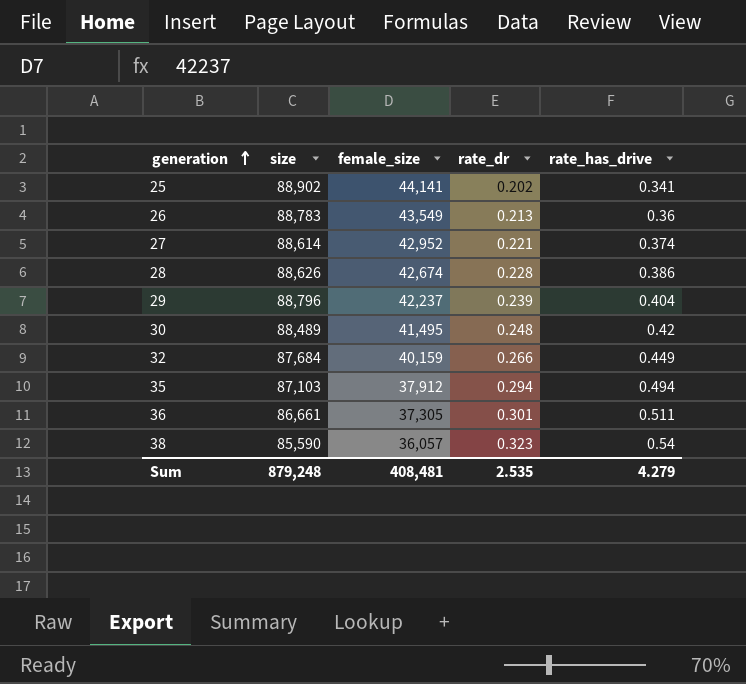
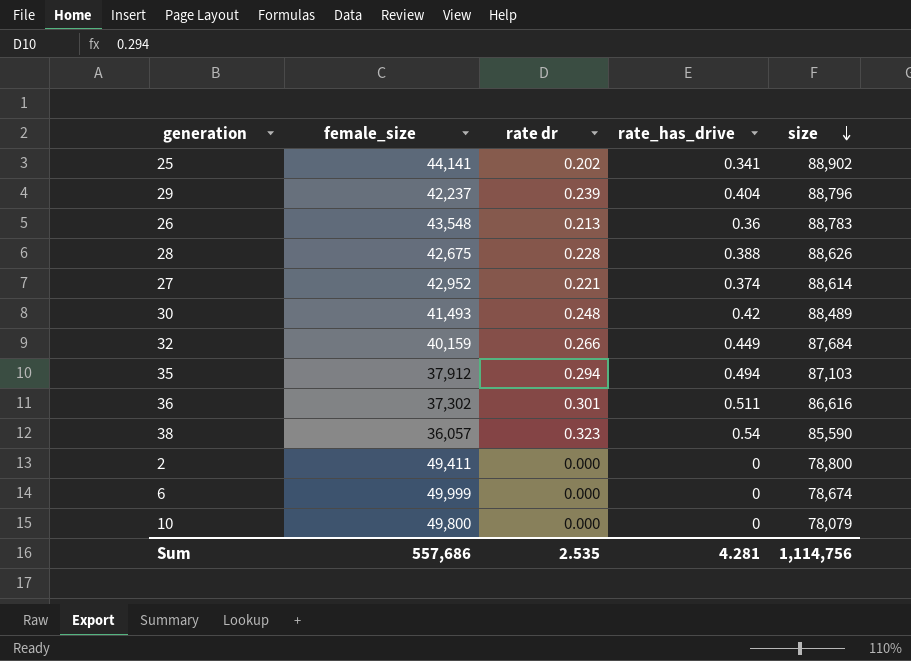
row order: generation ascending -> size descending
column name: rate_dr -> rate dr
column size | position: 2 -> 5
26 | female_size: 43,549 -> 43,548
28 | female_size: 42,674 -> 42,675
28 | rate_has_drive: 0.386 -> 0.388
30 | female_size: 41,495 -> 41,493
36 | female_size: 37,305 -> 37,302
36 | size: 86,661 -> 86,616
row 2: none -> 49,411 | 0.000 | 0 | 78,800
row 6: none -> 49,999 | 0.000 | 0 | 78,674
row 10: none -> 49,800 | 0.000 | 0 | 78,079
Sum | female_size: 408,481 -> 557,686
Sum | rate_has_drive: 4.279 -> 4.281
Sum | size: 879,248 -> 1,114,756

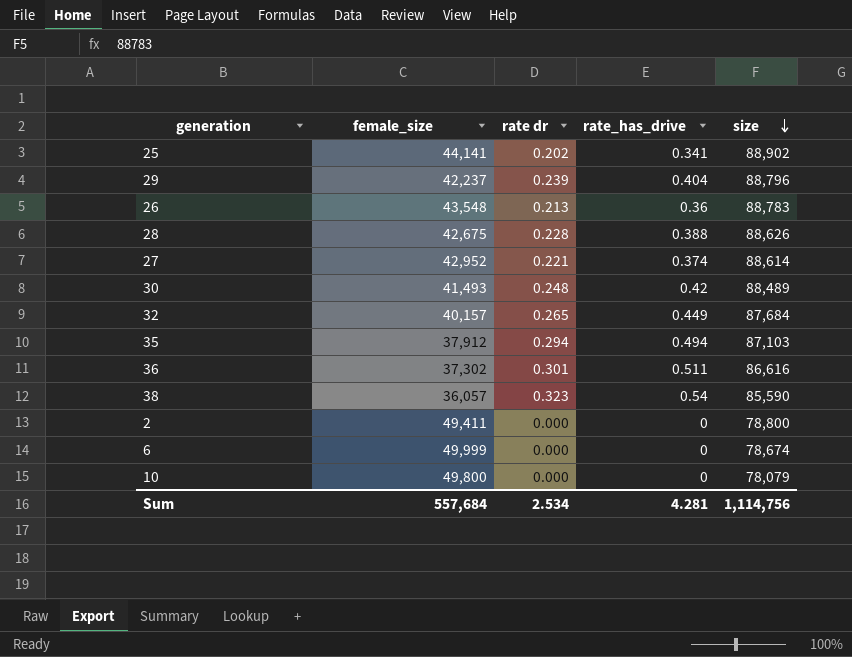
32 | female_size: 40,159 -> 40,157
32 | rate dr: 0.266 -> 0.265
Sum | female_size: 557,686 -> 557,684
Sum | rate dr: 2.535 -> 2.534

